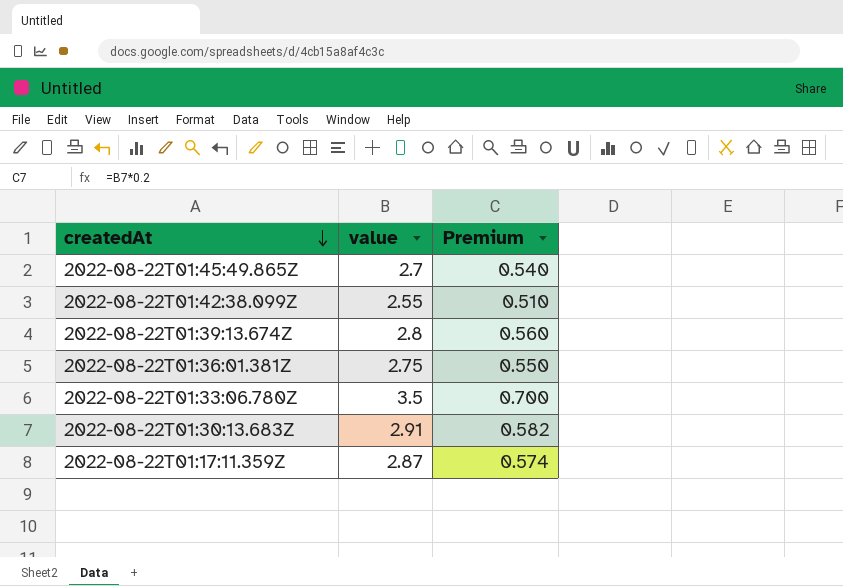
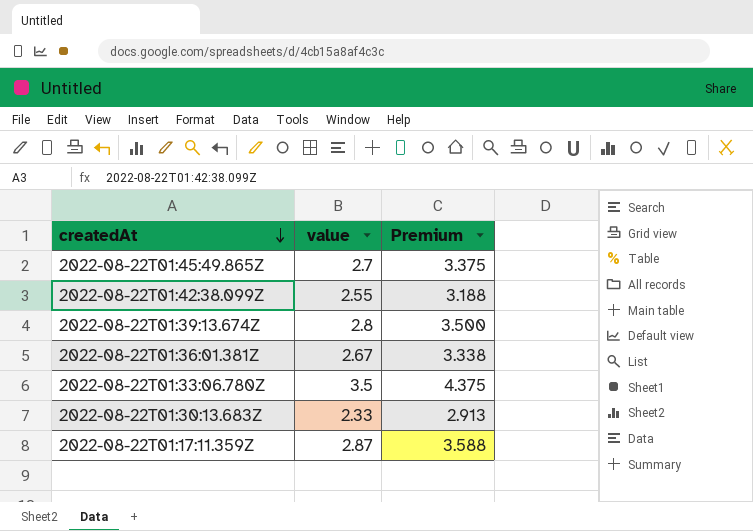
column Premium | formula: [value] * 0.2 -> [value] * 1.25
2022-08-22T01:36:01.381Z | value: 2.75 -> 2.67
2022-08-22T01:30:13.683Z | value: 2.91 -> 2.33

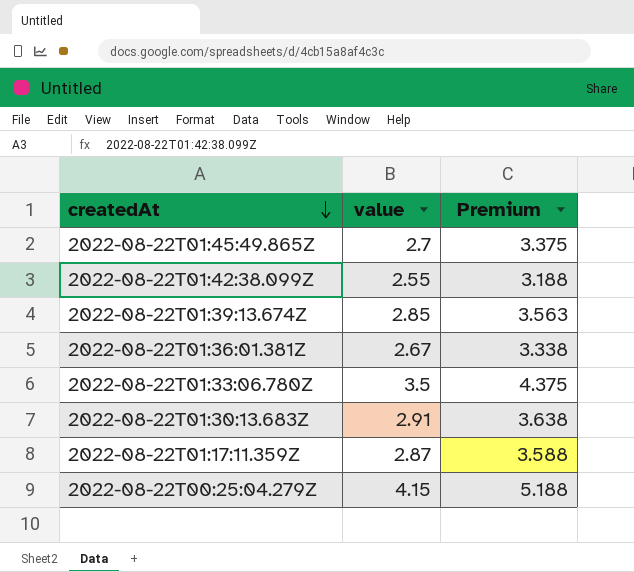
2022-08-22T01:39:13.674Z | value: 2.8 -> 2.85
2022-08-22T01:39:13.674Z | Premium: 3.500 -> 3.563
2022-08-22T01:30:13.683Z | value: 2.33 -> 2.91
2022-08-22T01:30:13.683Z | Premium: 2.913 -> 3.638
row 2022-08-22T00:25:04.279Z: none -> 4.15 | 5.188

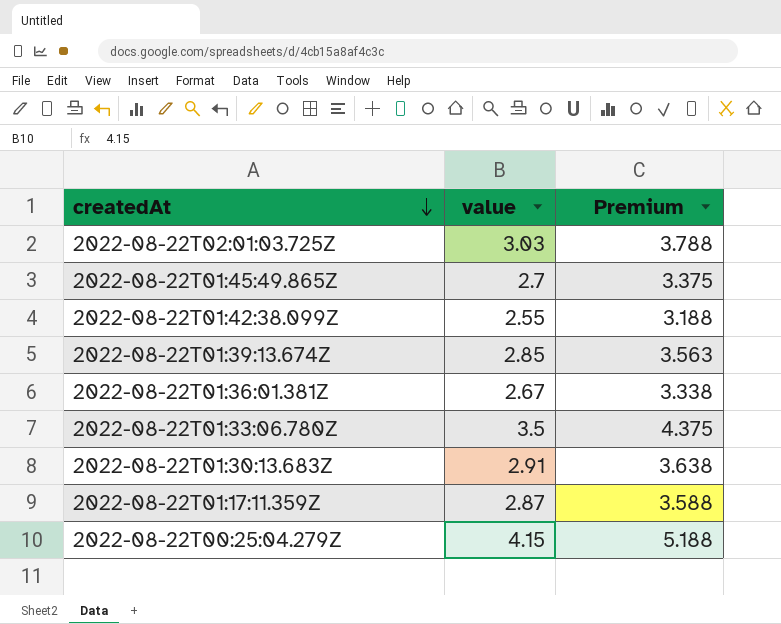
row 2022-08-22T02:01:03.725Z: none -> 3.03 | 3.788

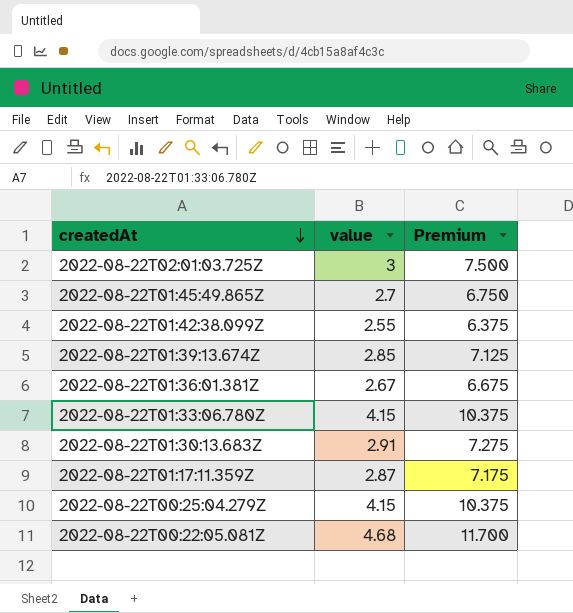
column Premium | formula: [value] * 1.25 -> [value] * 2.5
2022-08-22T02:01:03.725Z | value: 3.03 -> 3
2022-08-22T01:33:06.780Z | value: 3.5 -> 4.15
row 2022-08-22T00:22:05.081Z: none -> 4.68 | 11.700

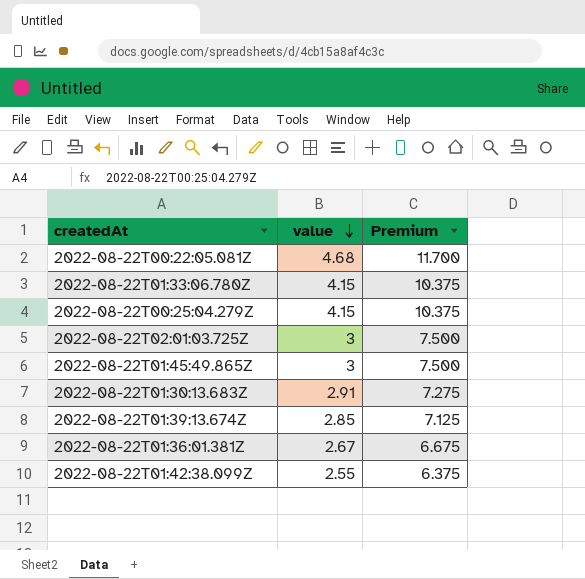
row order: createdAt descending -> value descending
row 2022-08-22T01:17:11.359Z: 2.87 | 7.175 -> none
2022-08-22T01:45:49.865Z | value: 2.7 -> 3
2022-08-22T01:45:49.865Z | Premium: 6.750 -> 7.500

